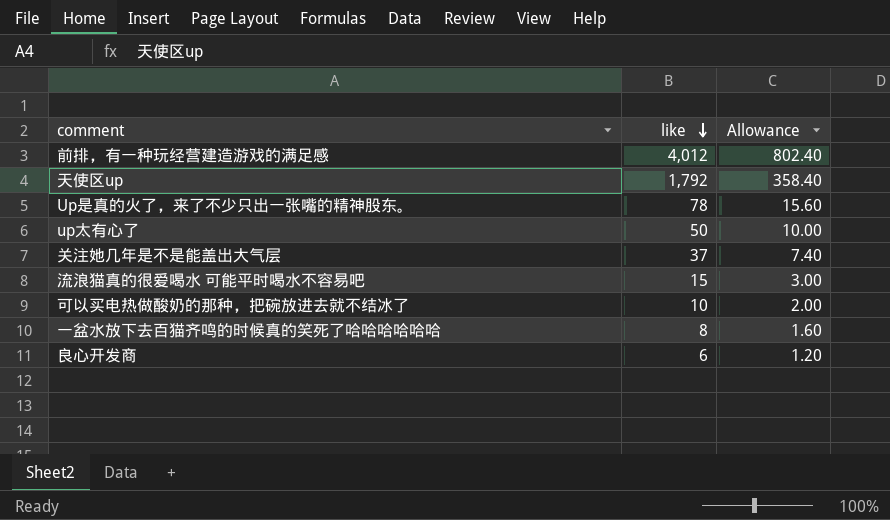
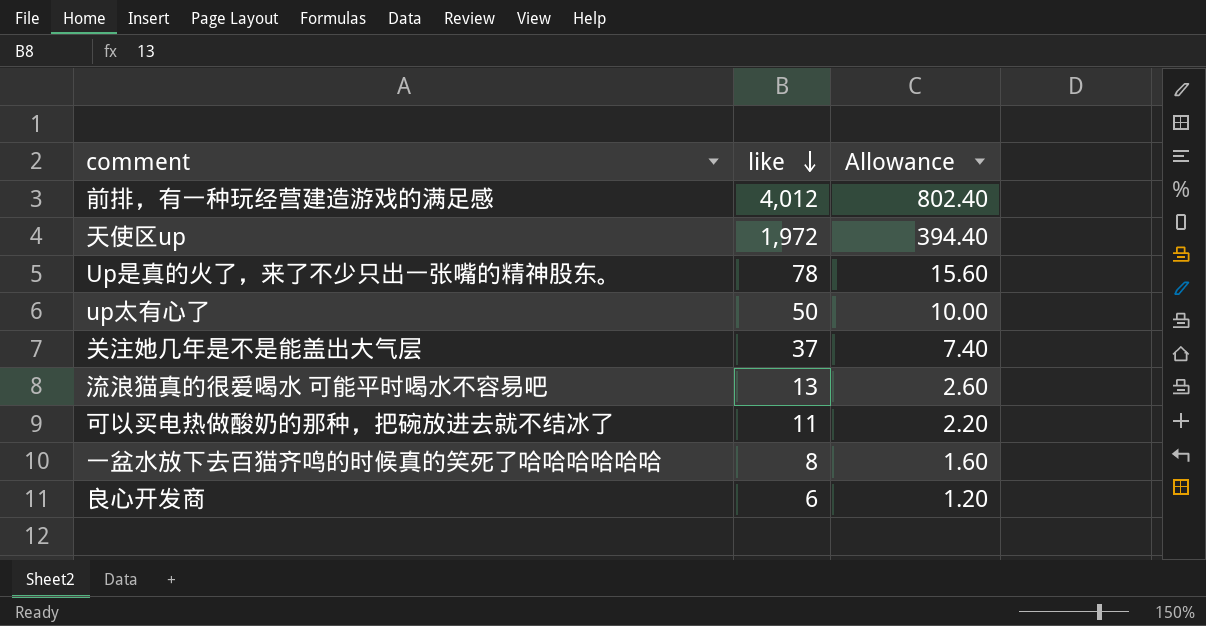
天使区up | like: 1,792 -> 1,972
天使区up | Allowance: 358.40 -> 394.40
流浪猫真的很爱喝水 可能平时喝水不容易吧 | like: 15 -> 13
流浪猫真的很爱喝水 可能平时喝水不容易吧 | Allowance: 3.00 -> 2.60
可以买电热做酸奶的那种，把碗放进去就不结冰了 | like: 10 -> 11
可以买电热做酸奶的那种，把碗放进去就不结冰了 | Allowance: 2.00 -> 2.20

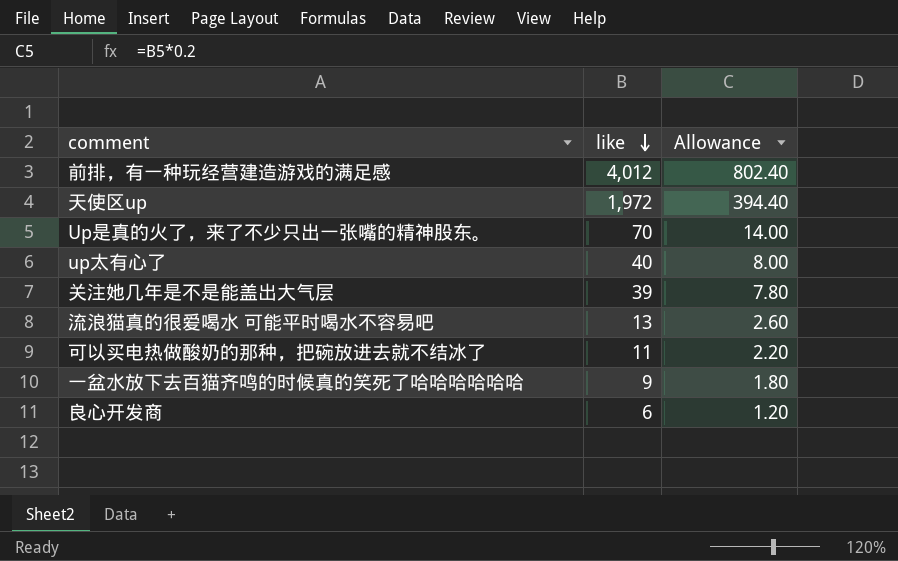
Up是真的火了，来了不少只出一张嘴的精神股东。 | like: 78 -> 70
Up是真的火了，来了不少只出一张嘴的精神股东。 | Allowance: 15.60 -> 14.00
up太有心了 | like: 50 -> 40
up太有心了 | Allowance: 10.00 -> 8.00
关注她几年是不是能盖出大气层 | like: 37 -> 39
关注她几年是不是能盖出大气层 | Allowance: 7.40 -> 7.80
一盆水放下去百猫齐鸣的时候真的笑死了哈哈哈哈哈哈 | like: 8 -> 9
一盆水放下去百猫齐鸣的时候真的笑死了哈哈哈哈哈哈 | Allowance: 1.60 -> 1.80

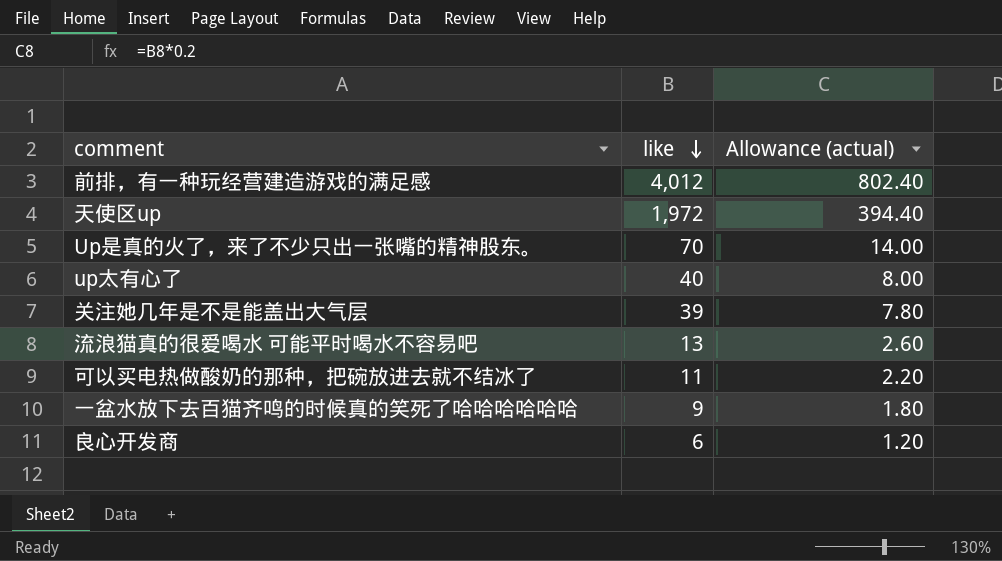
column name: Allowance -> Allowance (actual)

